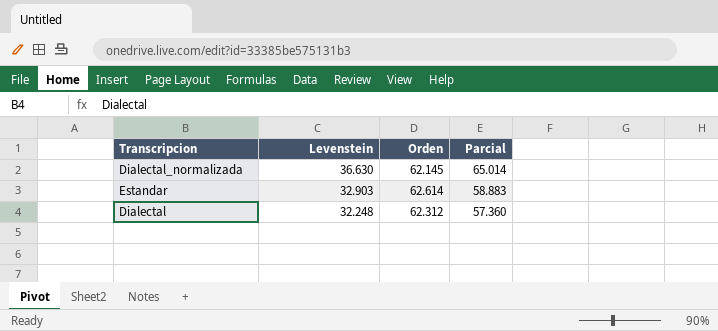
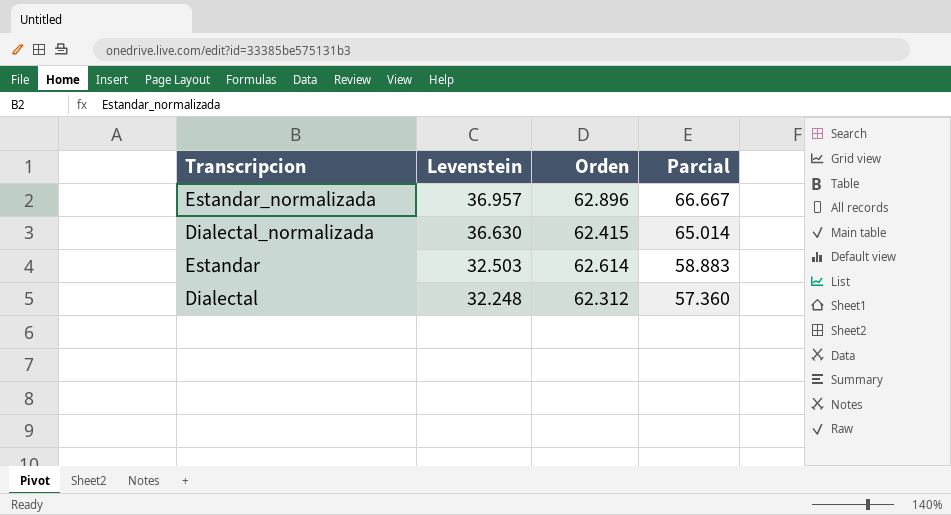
row Estandar_normalizada: none -> 36.957 | 62.896 | 66.667
Dialectal_normalizada | Orden: 62.145 -> 62.415
Estandar | Levenstein: 32.903 -> 32.503

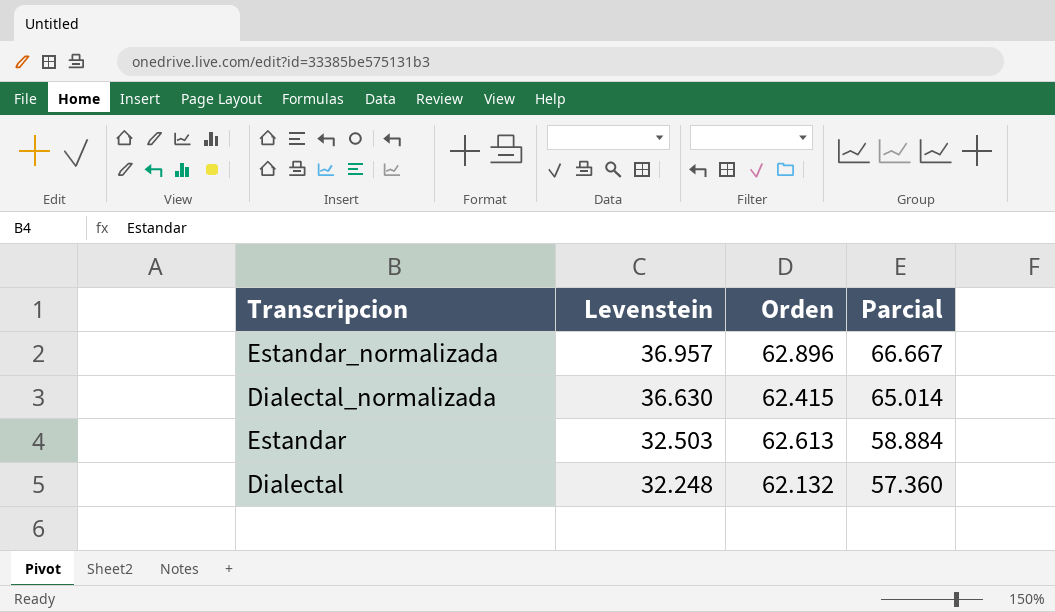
Estandar | Orden: 62.614 -> 62.613
Estandar | Parcial: 58.883 -> 58.884
Dialectal | Orden: 62.312 -> 62.132

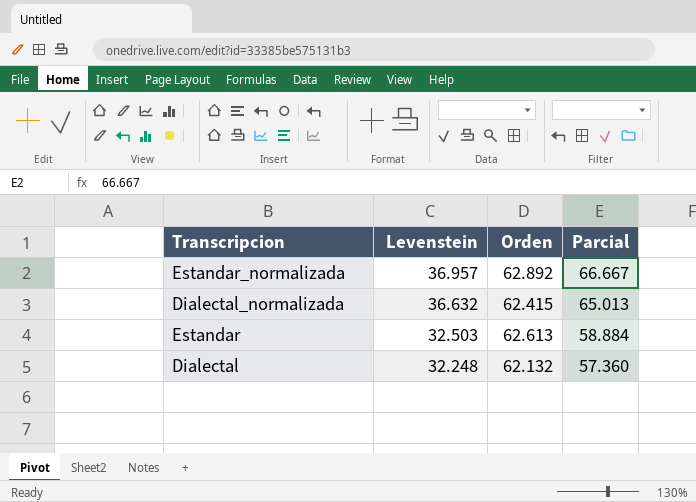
Estandar_normalizada | Orden: 62.896 -> 62.892
Dialectal_normalizada | Levenstein: 36.630 -> 36.632
Dialectal_normalizada | Parcial: 65.014 -> 65.013

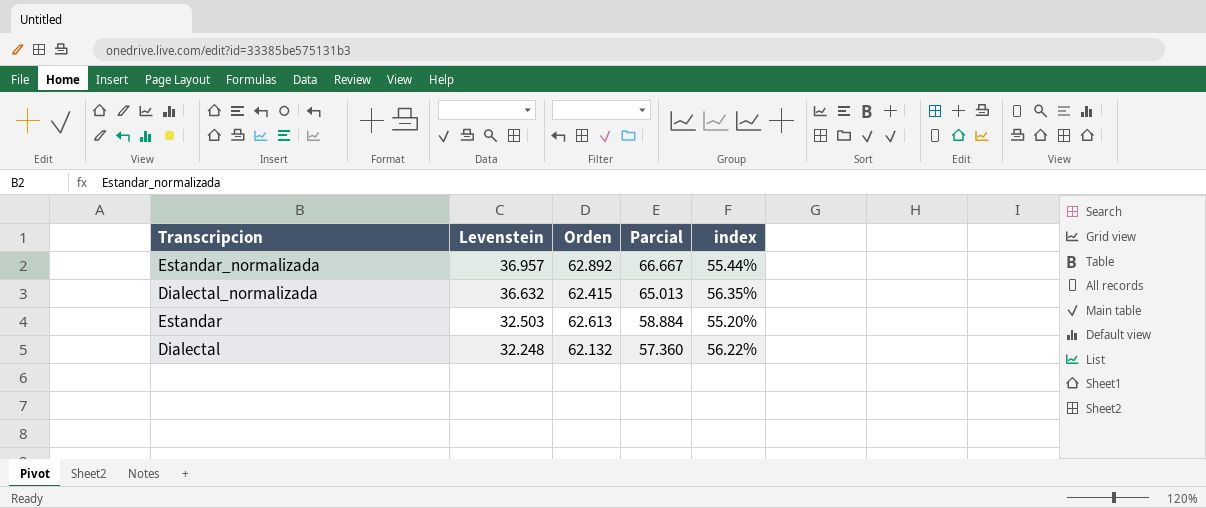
column index | formula: none -> [Levenstein] / [Parcial]

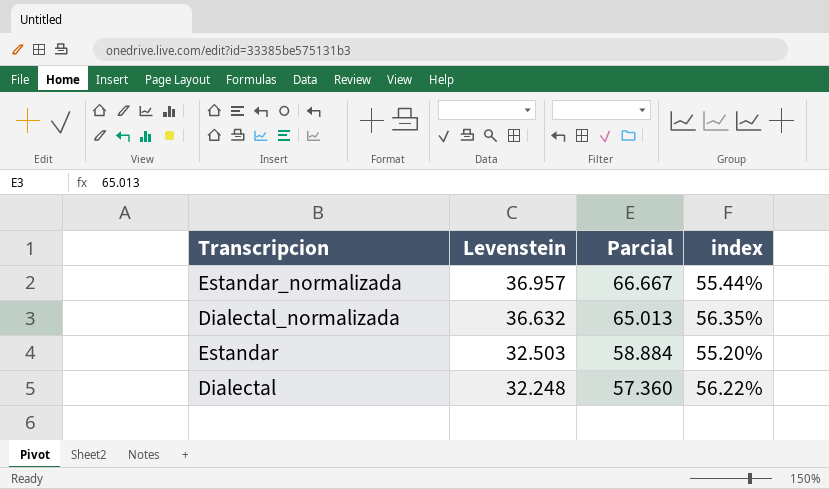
column Orden | position: 3 -> none

